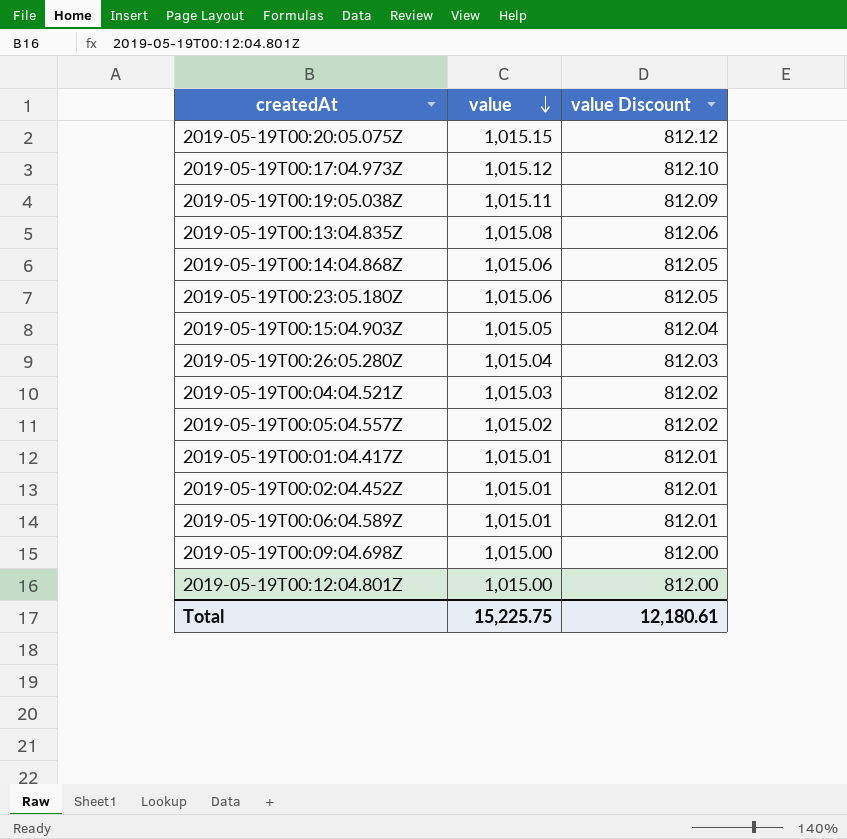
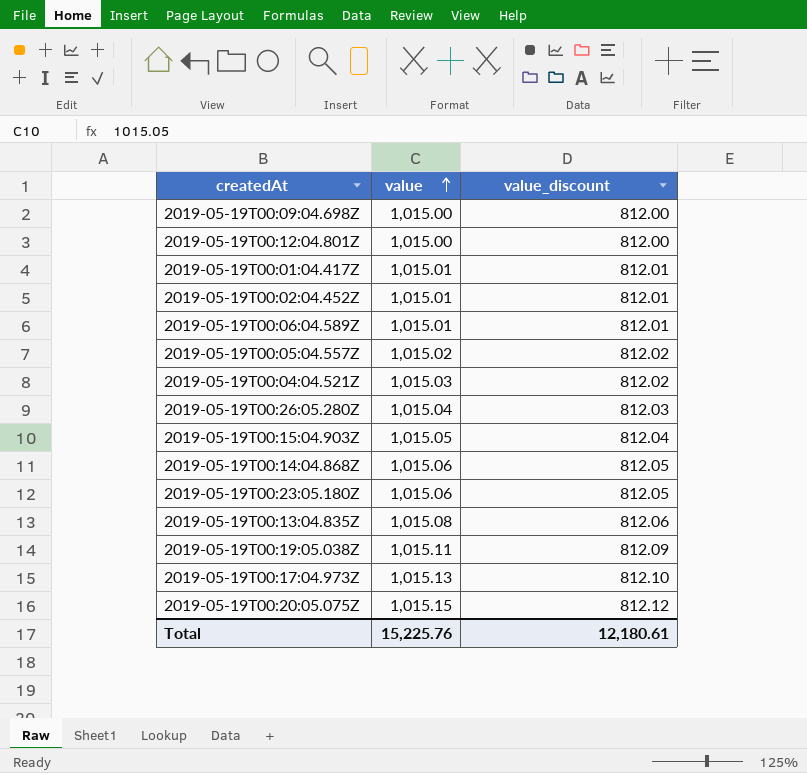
row order: value descending -> value ascending
column name: value Discount -> value_discount
2019-05-19T00:17:04.973Z | value: 1,015.12 -> 1,015.13
Total | value: 15,225.75 -> 15,225.76

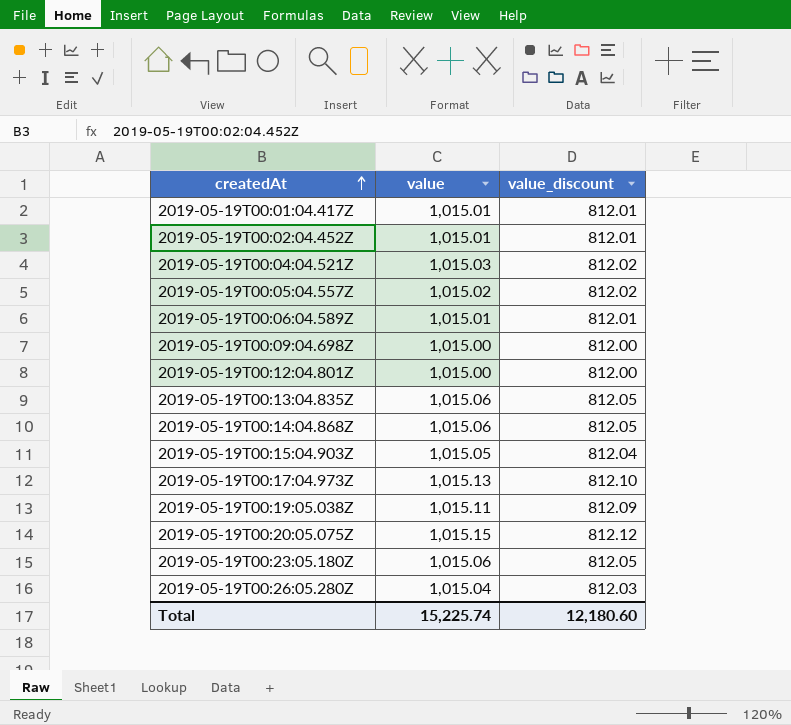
row order: value ascending -> createdAt ascending
2019-05-19T00:13:04.835Z | value: 1,015.08 -> 1,015.06
2019-05-19T00:13:04.835Z | value_discount: 812.06 -> 812.05
Total | value: 15,225.76 -> 15,225.74
Total | value_discount: 12,180.61 -> 12,180.60

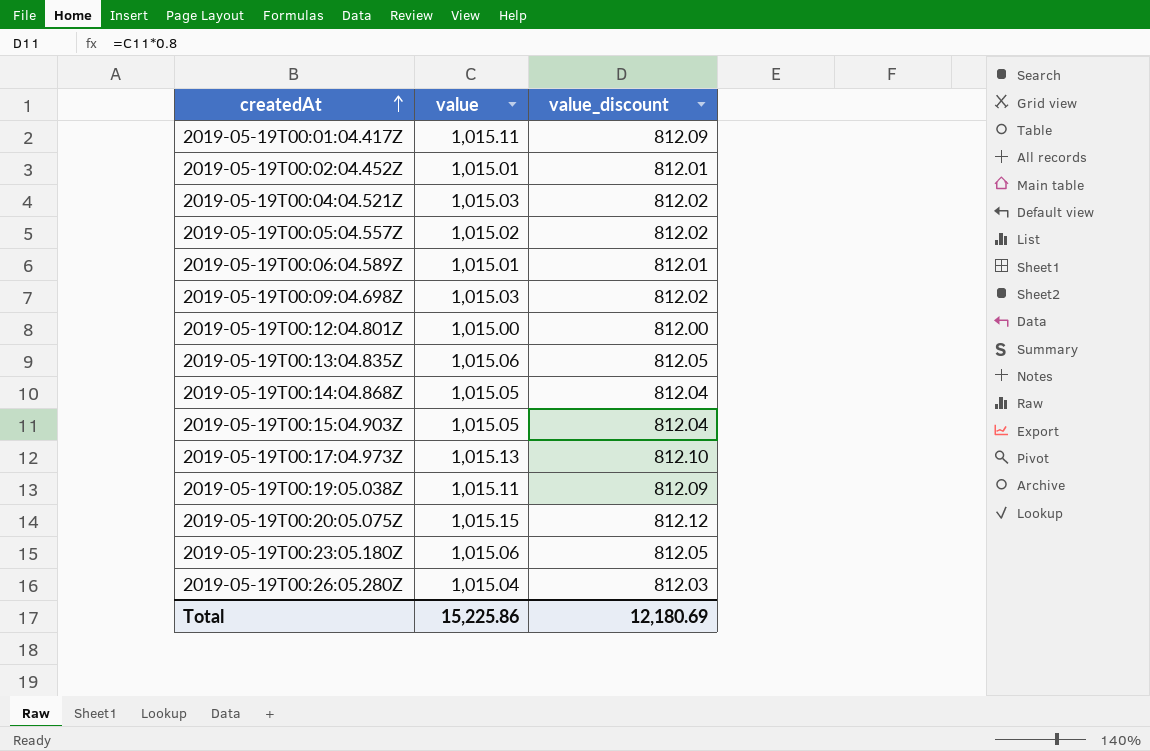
2019-05-19T00:01:04.417Z | value: 1,015.01 -> 1,015.11
2019-05-19T00:01:04.417Z | value_discount: 812.01 -> 812.09
2019-05-19T00:09:04.698Z | value: 1,015.00 -> 1,015.03
2019-05-19T00:09:04.698Z | value_discount: 812.00 -> 812.02
2019-05-19T00:14:04.868Z | value: 1,015.06 -> 1,015.05
2019-05-19T00:14:04.868Z | value_discount: 812.05 -> 812.04
Total | value: 15,225.74 -> 15,225.86
Total | value_discount: 12,180.60 -> 12,180.69

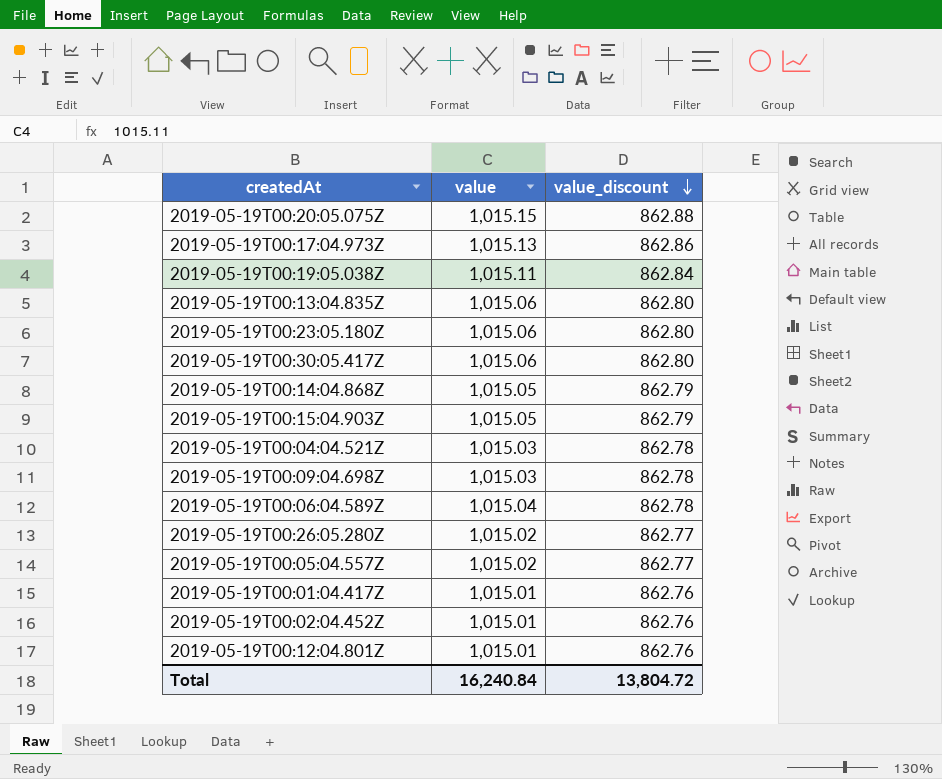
row order: createdAt ascending -> value_discount descending
column value_discount | formula: [value] * 0.8 -> [value] * 0.85
row 2019-05-19T00:30:05.417Z: none -> 1,015.06 | 862.80
2019-05-19T00:06:04.589Z | value: 1,015.01 -> 1,015.04
2019-05-19T00:26:05.280Z | value: 1,015.04 -> 1,015.02
2019-05-19T00:01:04.417Z | value: 1,015.11 -> 1,015.01
2019-05-19T00:12:04.801Z | value: 1,015.00 -> 1,015.01
Total | value: 15,225.86 -> 16,240.84
Total | value_discount: 12,180.69 -> 13,804.72

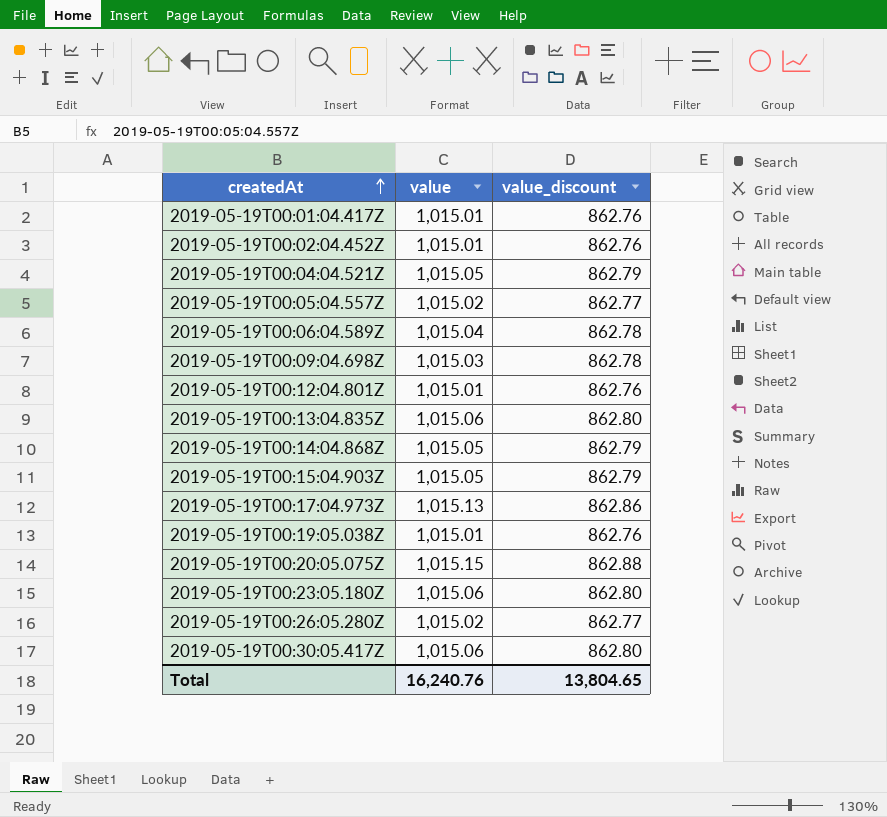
row order: value_discount descending -> createdAt ascending
2019-05-19T00:04:04.521Z | value: 1,015.03 -> 1,015.05
2019-05-19T00:04:04.521Z | value_discount: 862.78 -> 862.79
2019-05-19T00:19:05.038Z | value: 1,015.11 -> 1,015.01
2019-05-19T00:19:05.038Z | value_discount: 862.84 -> 862.76
Total | value: 16,240.84 -> 16,240.76
Total | value_discount: 13,804.72 -> 13,804.65

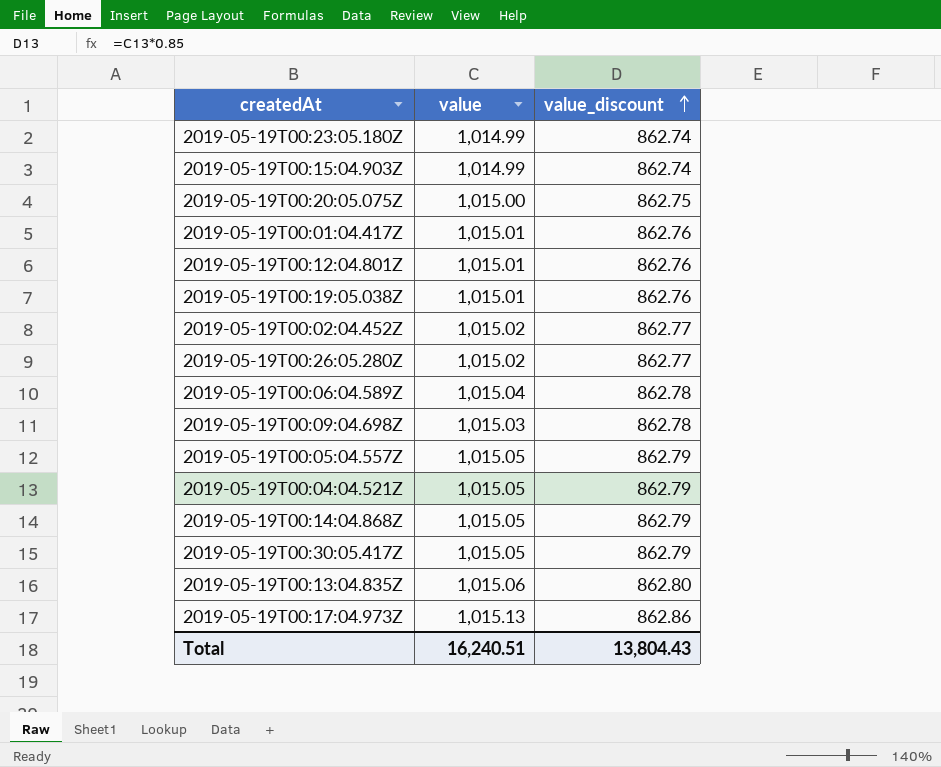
row order: createdAt ascending -> value_discount ascending
2019-05-19T00:23:05.180Z | value: 1,015.06 -> 1,014.99
2019-05-19T00:23:05.180Z | value_discount: 862.80 -> 862.74
2019-05-19T00:15:04.903Z | value: 1,015.05 -> 1,014.99
2019-05-19T00:15:04.903Z | value_discount: 862.79 -> 862.74
2019-05-19T00:20:05.075Z | value: 1,015.15 -> 1,015.00
2019-05-19T00:20:05.075Z | value_discount: 862.88 -> 862.75
2019-05-19T00:02:04.452Z | value: 1,015.01 -> 1,015.02
2019-05-19T00:02:04.452Z | value_discount: 862.76 -> 862.77
2019-05-19T00:05:04.557Z | value: 1,015.02 -> 1,015.05
2019-05-19T00:05:04.557Z | value_discount: 862.77 -> 862.79
2019-05-19T00:30:05.417Z | value: 1,015.06 -> 1,015.05
2019-05-19T00:30:05.417Z | value_discount: 862.80 -> 862.79
Total | value: 16,240.76 -> 16,240.51
Total | value_discount: 13,804.65 -> 13,804.43

